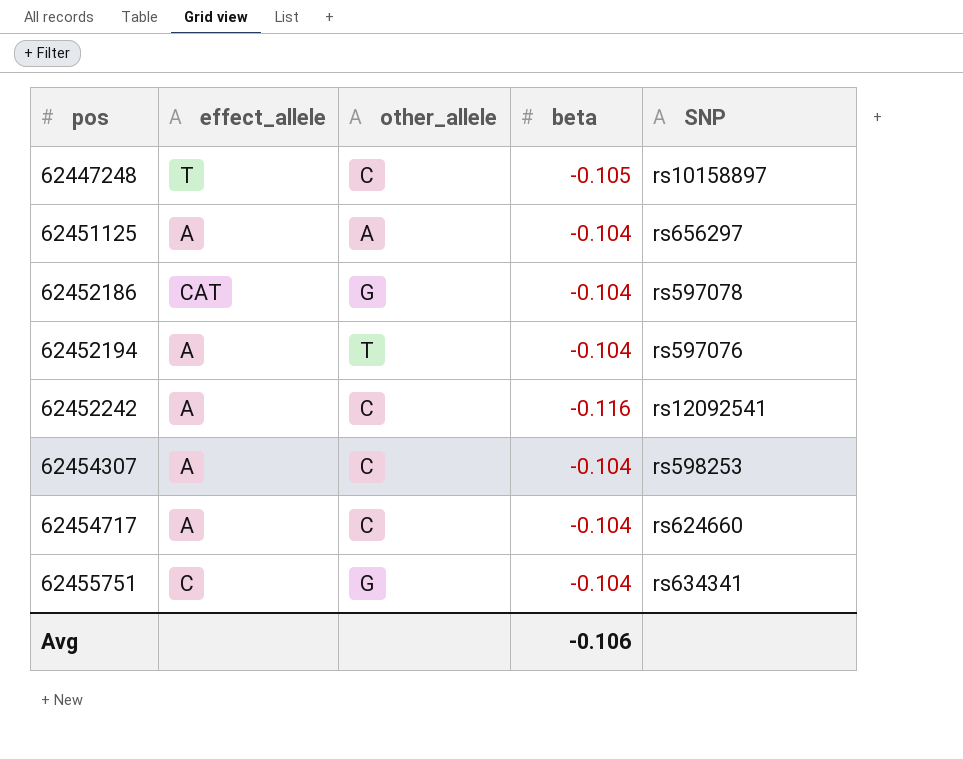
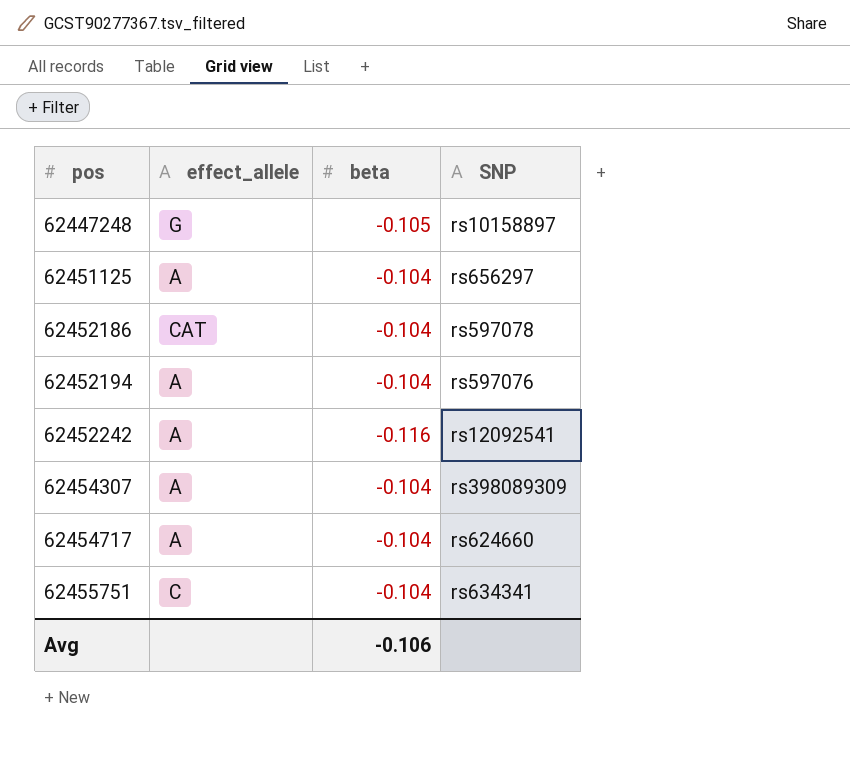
column other_allele | position: 3 -> none
62447248 | effect_allele: T -> G
62454307 | SNP: rs598253 -> rs398089309

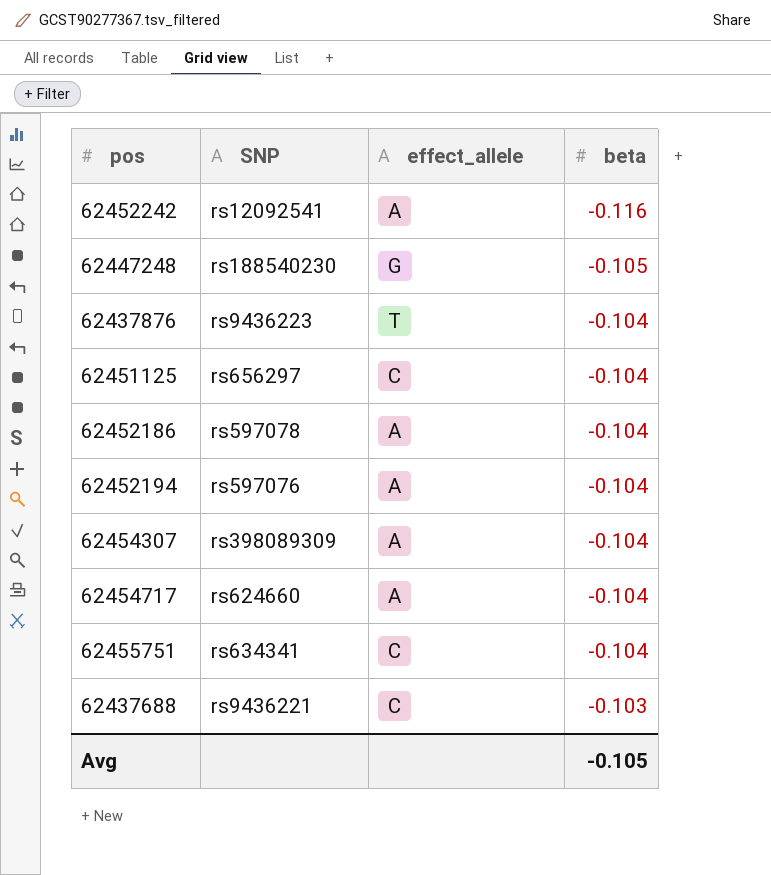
row order: pos ascending -> beta ascending
column SNP | position: 4 -> 2
62447248 | SNP: rs10158897 -> rs188540230
row 62437876: none -> rs9436223 | T | -0.104
62451125 | effect_allele: A -> C
62452186 | effect_allele: CAT -> A
row 62437688: none -> rs9436221 | C | -0.103
Avg | beta: -0.106 -> -0.105

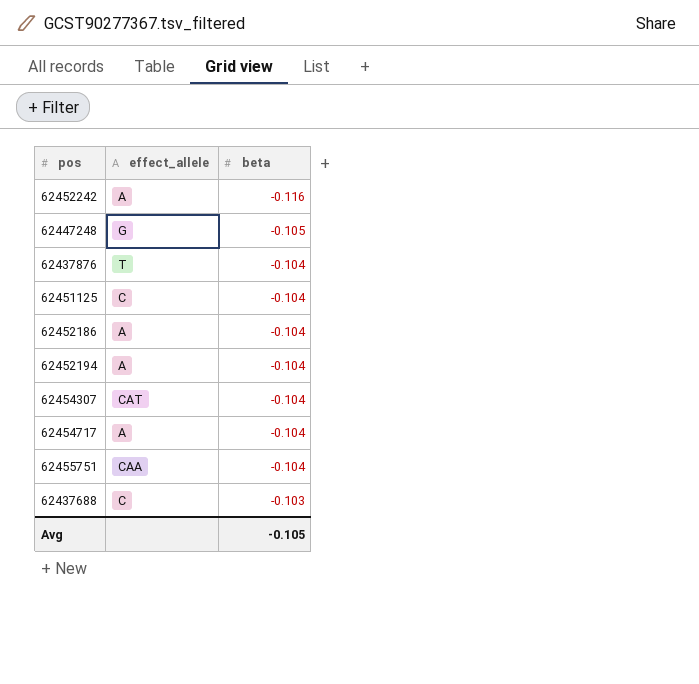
column SNP | position: 2 -> none
62454307 | effect_allele: A -> CAT
62455751 | effect_allele: C -> CAA

